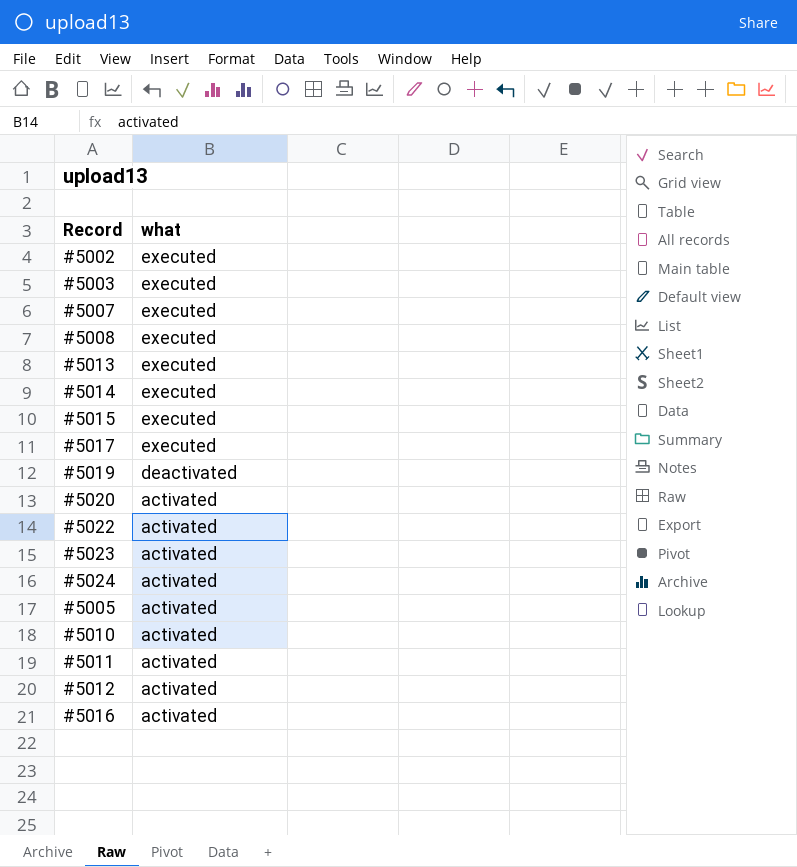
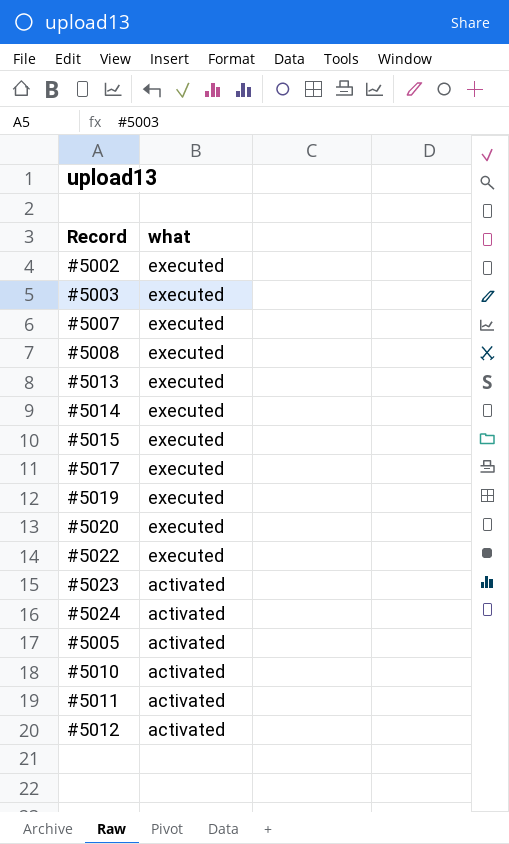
row #5016: activated -> none
#5019 | what: deactivated -> executed
#5020 | what: activated -> executed
#5022 | what: activated -> executed

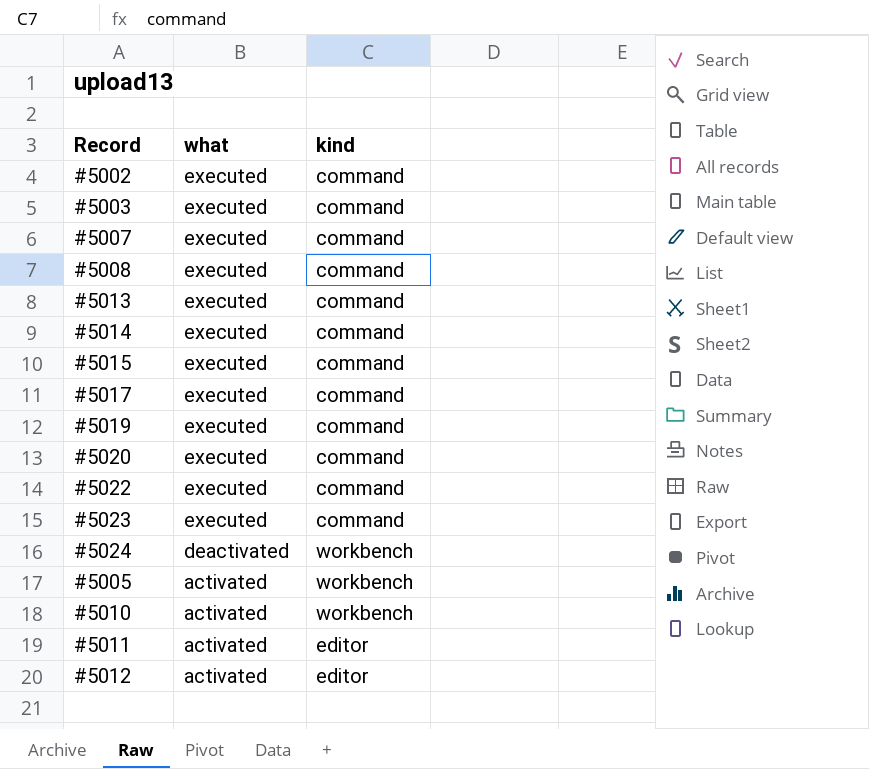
column kind | position: none -> 3
#5023 | what: activated -> executed
#5024 | what: activated -> deactivated

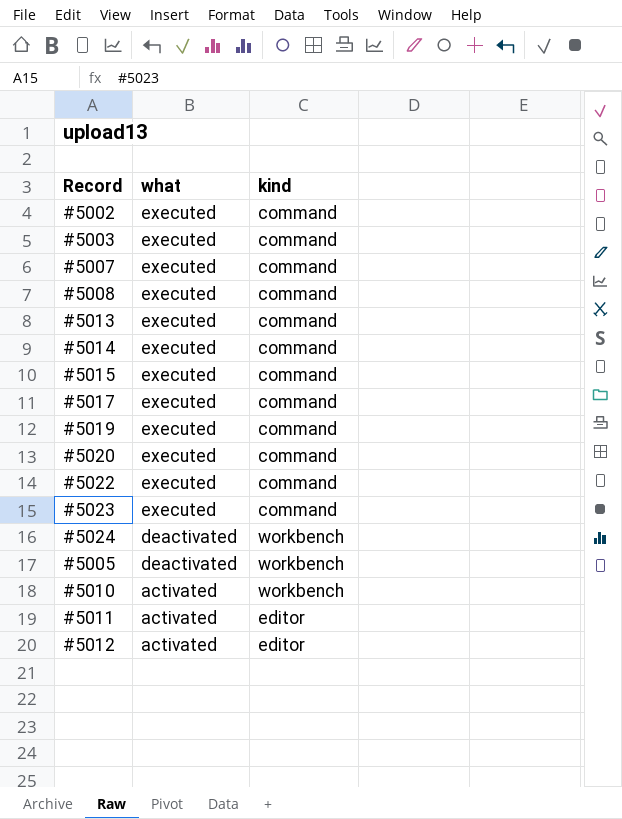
#5005 | what: activated -> deactivated

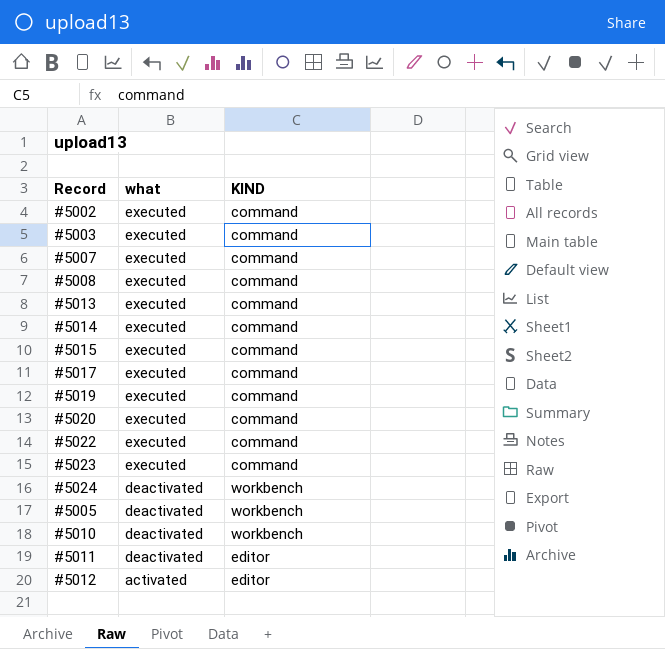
column name: kind -> KIND
#5010 | what: activated -> deactivated
#5011 | what: activated -> deactivated

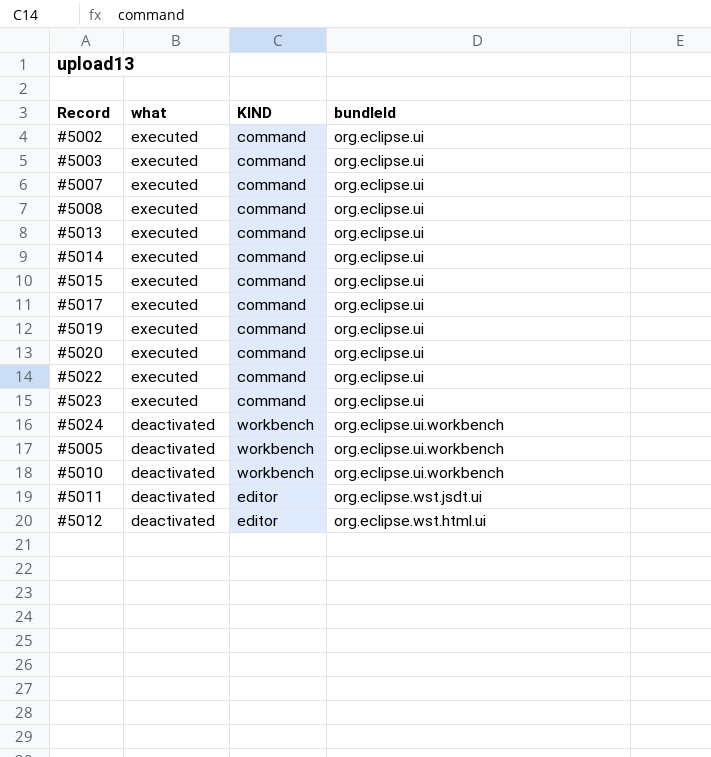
column bundleId | position: none -> 4
#5012 | what: activated -> deactivated

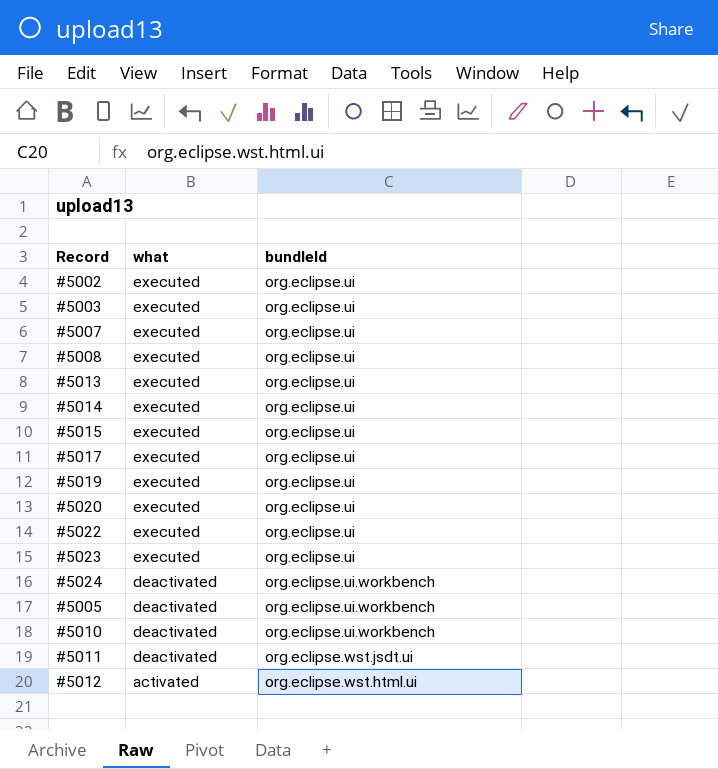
column KIND | position: 3 -> none
#5012 | what: deactivated -> activated

